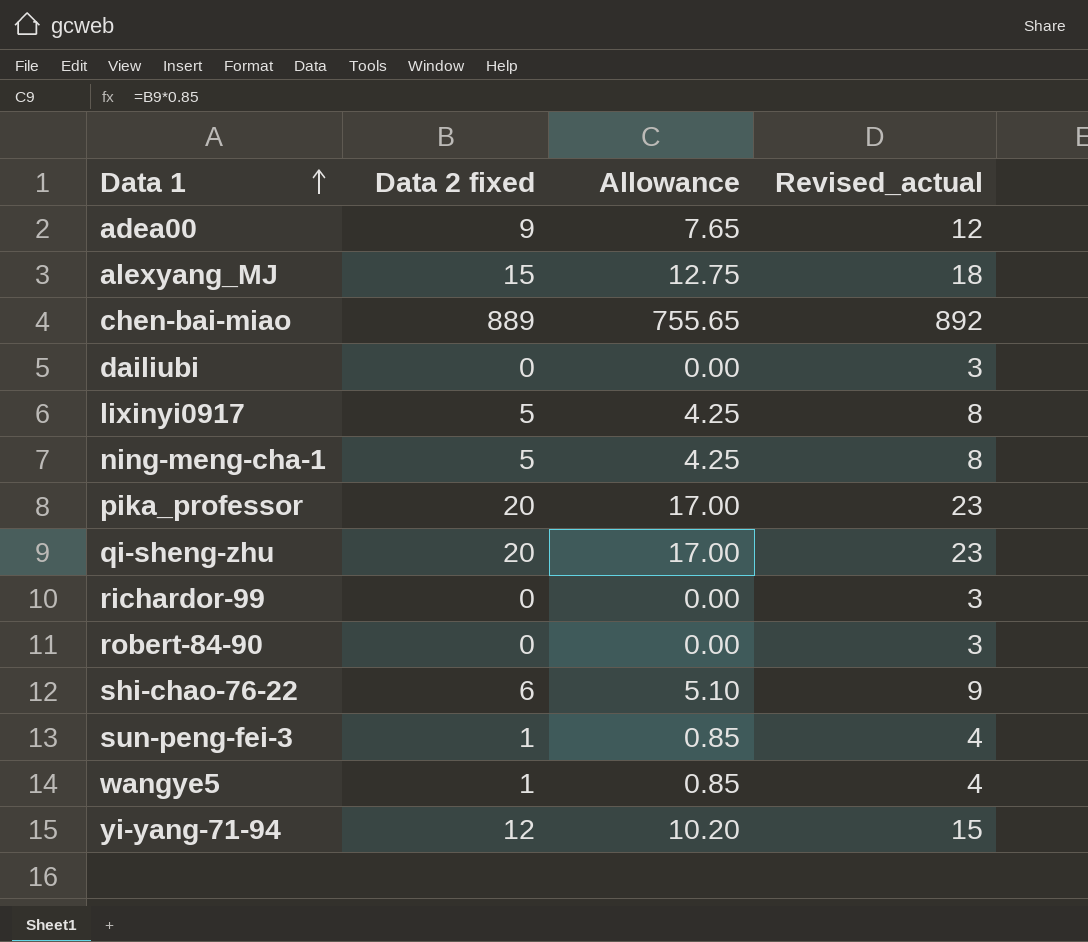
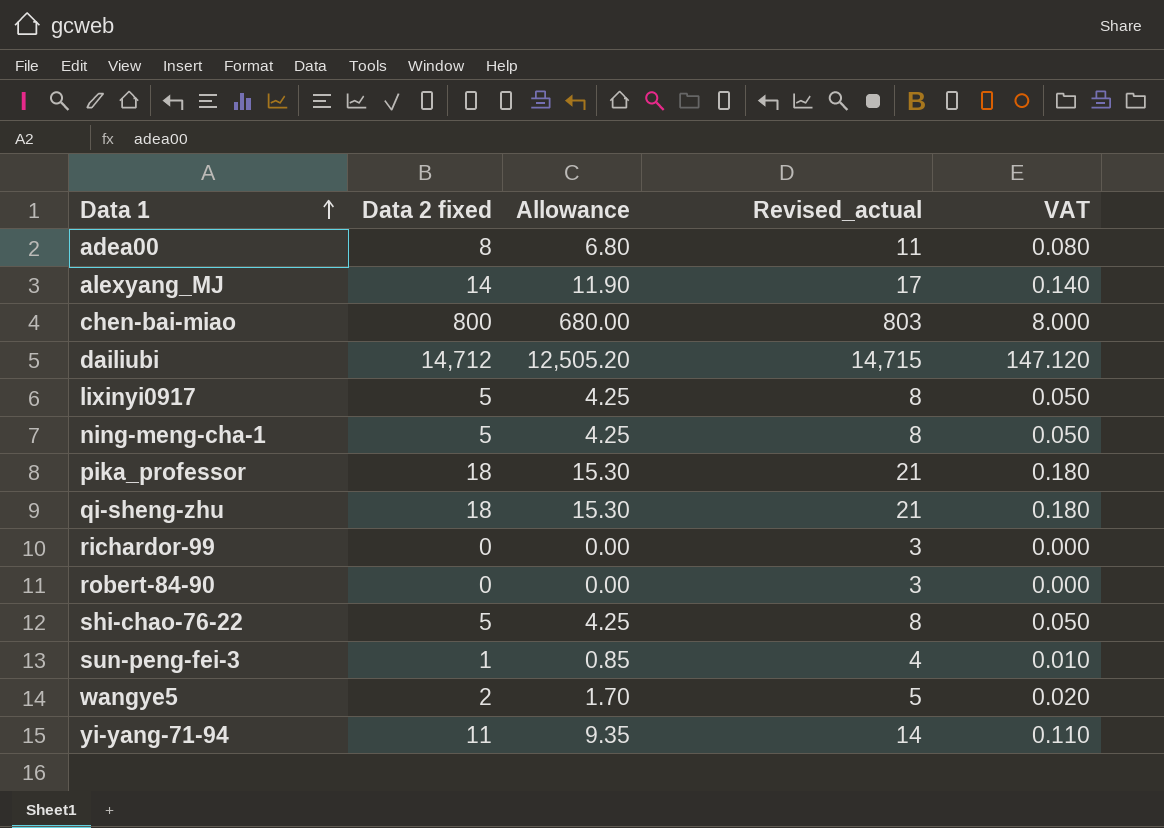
column VAT | formula: none -> [Data 2 fixed] * 0.01
adea00 | Data 2 fixed: 9 -> 8
adea00 | Allowance: 7.65 -> 6.80
adea00 | Revised_actual: 12 -> 11
alexyang_MJ | Data 2 fixed: 15 -> 14
alexyang_MJ | Allowance: 12.75 -> 11.90
alexyang_MJ | Revised_actual: 18 -> 17
chen-bai-miao | Data 2 fixed: 889 -> 800
chen-bai-miao | Allowance: 755.65 -> 680.00
chen-bai-miao | Revised_actual: 892 -> 803
dailiubi | Data 2 fixed: 0 -> 14,712
dailiubi | Allowance: 0.00 -> 12,505.20
dailiubi | Revised_actual: 3 -> 14,715
pika_professor | Data 2 fixed: 20 -> 18
pika_professor | Allowance: 17.00 -> 15.30
pika_professor | Revised_actual: 23 -> 21
qi-sheng-zhu | Data 2 fixed: 20 -> 18
qi-sheng-zhu | Allowance: 17.00 -> 15.30
qi-sheng-zhu | Revised_actual: 23 -> 21
shi-chao-76-22 | Data 2 fixed: 6 -> 5
shi-chao-76-22 | Allowance: 5.10 -> 4.25
shi-chao-76-22 | Revised_actual: 9 -> 8
wangye5 | Data 2 fixed: 1 -> 2
wangye5 | Allowance: 0.85 -> 1.70
wangye5 | Revised_actual: 4 -> 5
yi-yang-71-94 | Data 2 fixed: 12 -> 11
yi-yang-71-94 | Allowance: 10.20 -> 9.35
yi-yang-71-94 | Revised_actual: 15 -> 14

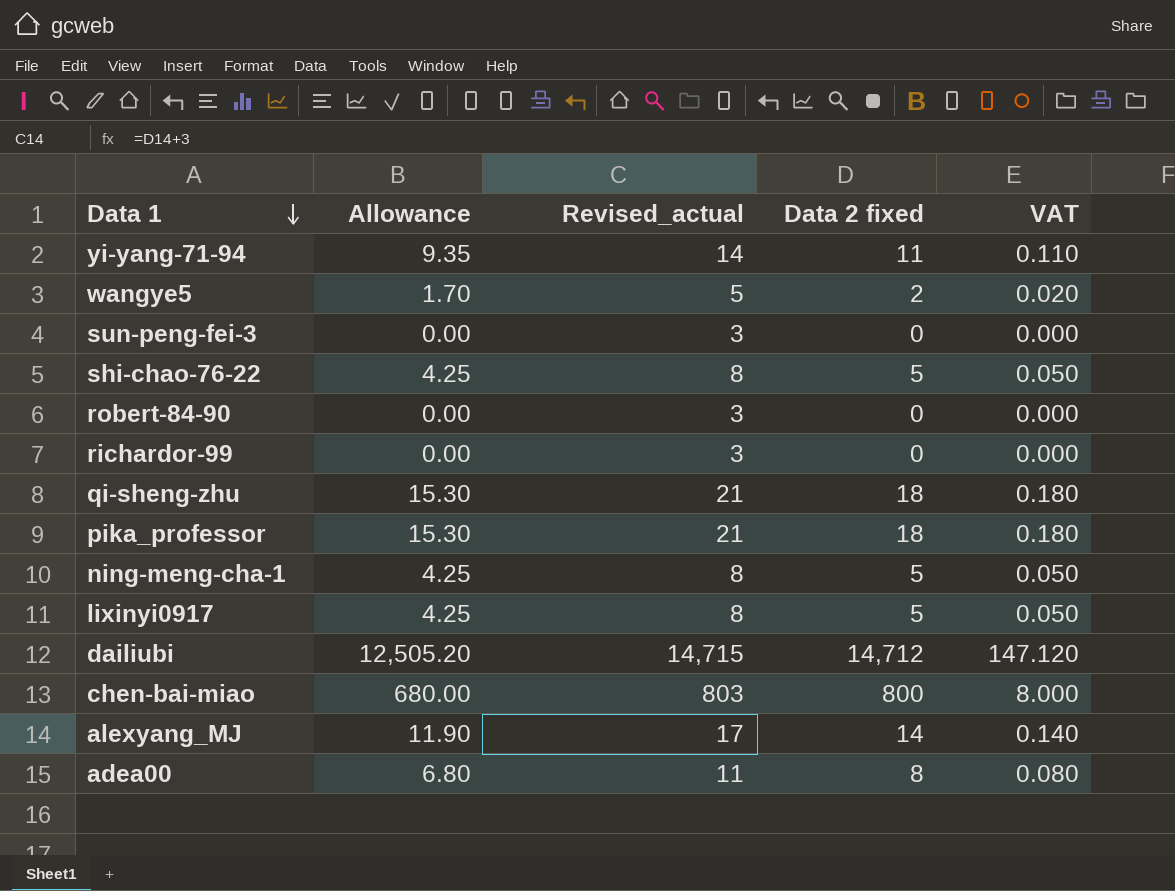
row order: Data 1 ascending -> Data 1 descending
column Data 2 fixed | position: 2 -> 4
sun-peng-fei-3 | Allowance: 0.85 -> 0.00
sun-peng-fei-3 | Revised_actual: 4 -> 3
sun-peng-fei-3 | Data 2 fixed: 1 -> 0
sun-peng-fei-3 | VAT: 0.010 -> 0.000

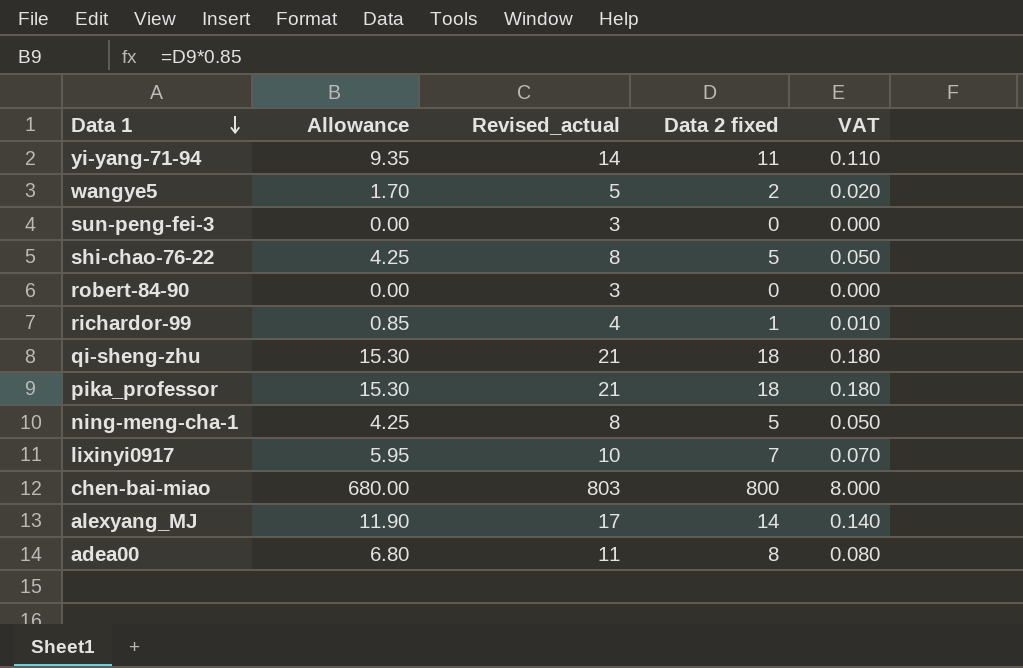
row dailiubi: 12,505.20 | 14,715 | 14,712 | 147.120 -> none
richardor-99 | Allowance: 0.00 -> 0.85
richardor-99 | Revised_actual: 3 -> 4
richardor-99 | Data 2 fixed: 0 -> 1
richardor-99 | VAT: 0.000 -> 0.010
lixinyi0917 | Allowance: 4.25 -> 5.95
lixinyi0917 | Revised_actual: 8 -> 10
lixinyi0917 | Data 2 fixed: 5 -> 7
lixinyi0917 | VAT: 0.050 -> 0.070

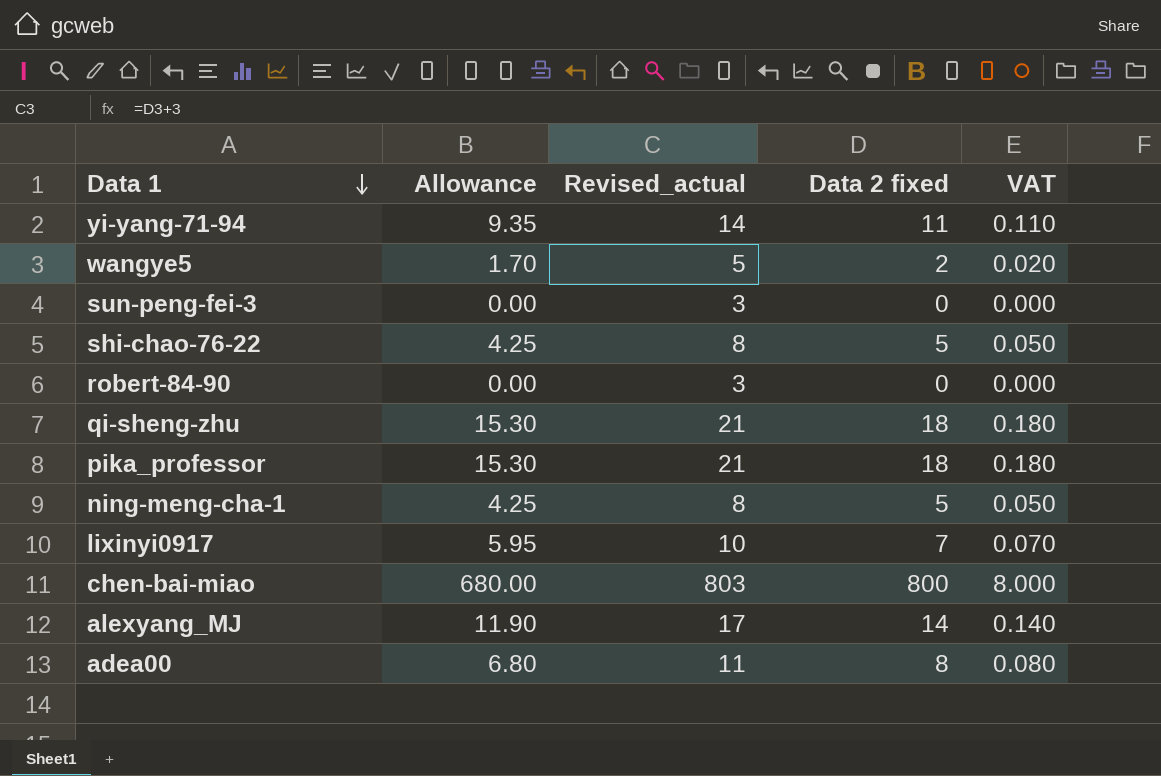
row richardor-99: 0.85 | 4 | 1 | 0.010 -> none

